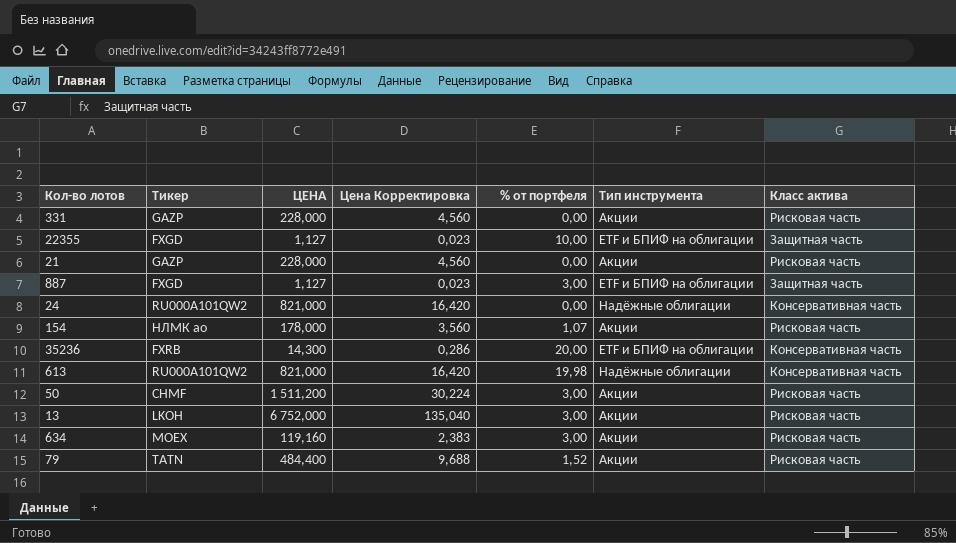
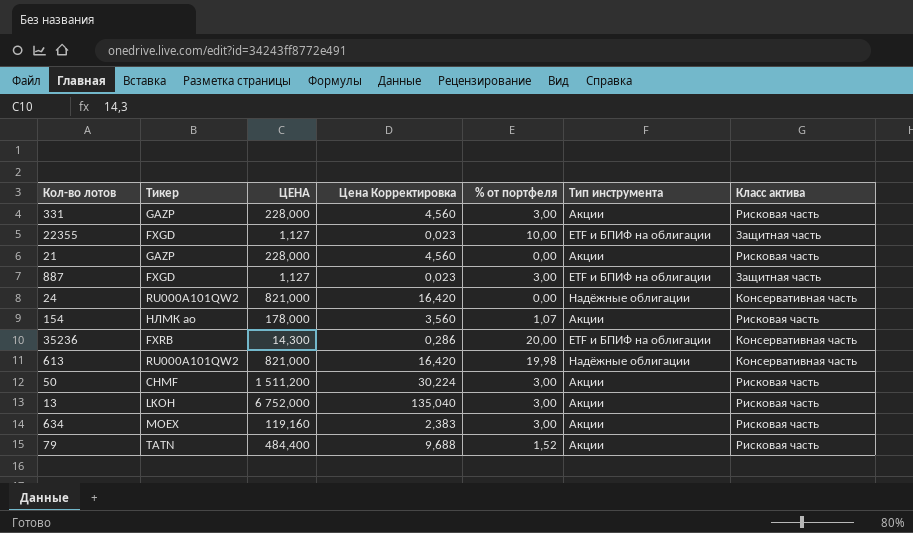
331 | % от портфеля: 0,00 -> 3,00

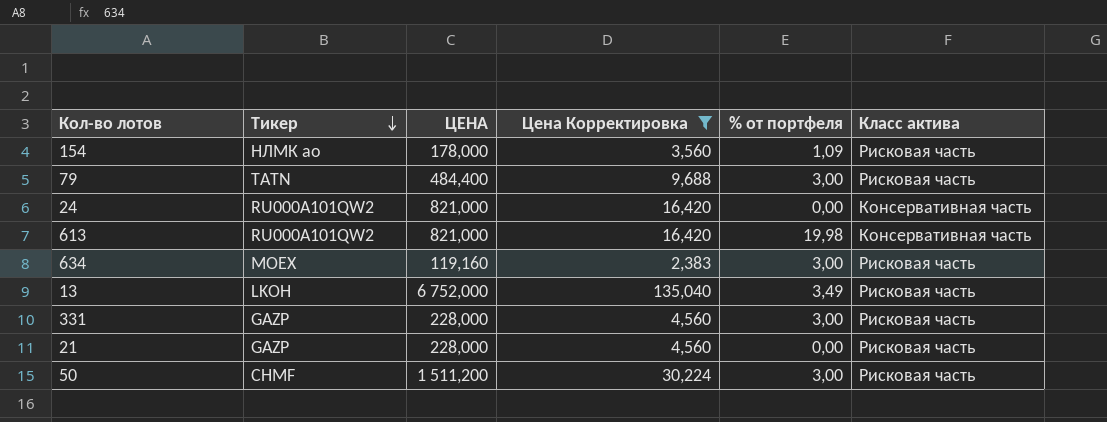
filter: none -> Цена Корректировка >= 2,383
row order: none -> Тикер descending
column Тип инструмента | position: 6 -> none
154 | % от портфеля: 1,07 -> 1,09
79 | % от портфеля: 1,52 -> 3,00
13 | % от портфеля: 3,00 -> 3,49

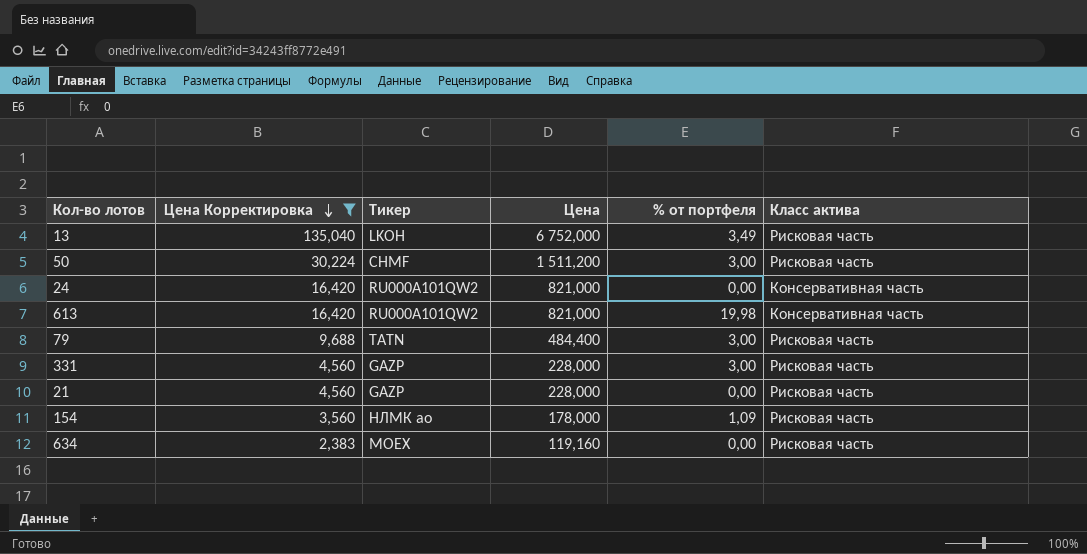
row order: Тикер descending -> Цена Корректировка descending
column Цена Корректировка | position: 4 -> 2
column name: ЦЕНА -> Цена
634 | % от портфеля: 3,00 -> 0,00

